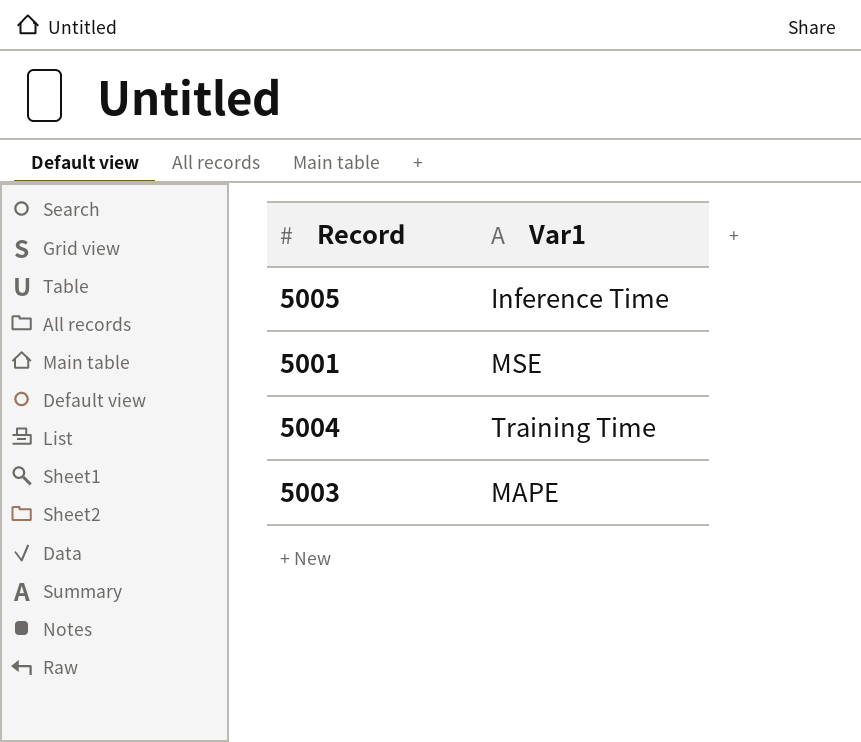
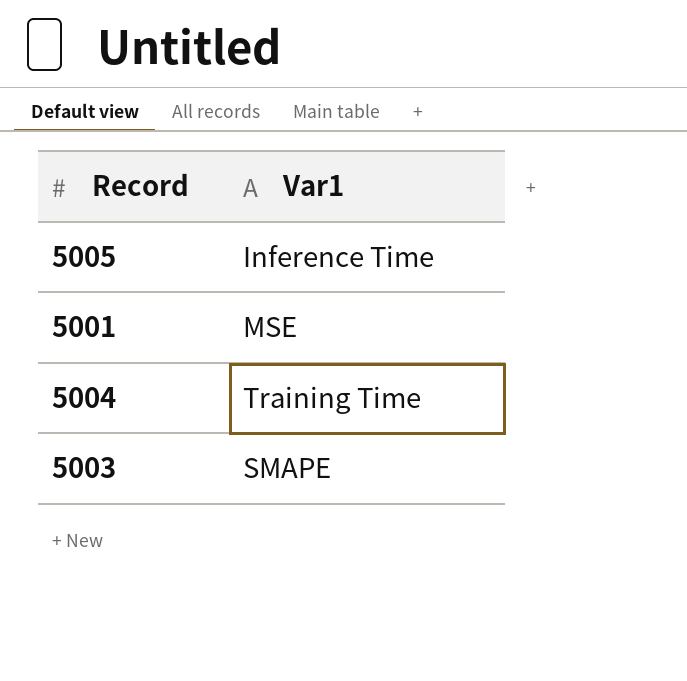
5003 | Var1: MAPE -> SMAPE

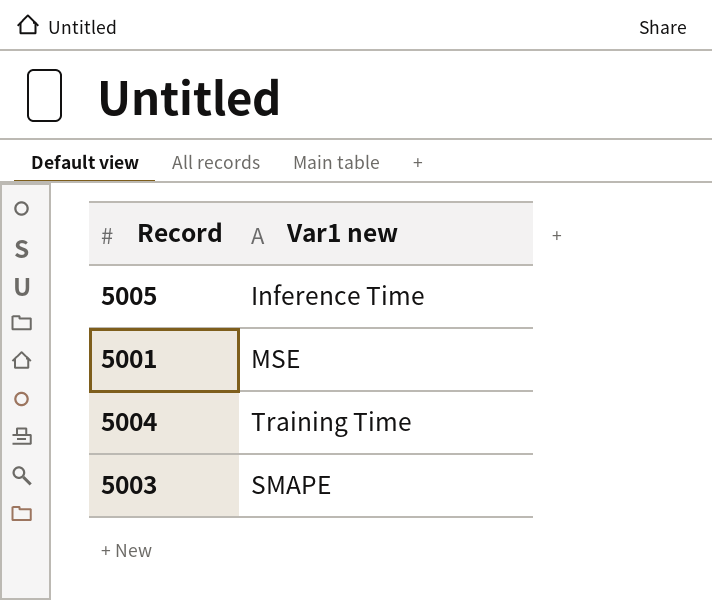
column name: Var1 -> Var1 new

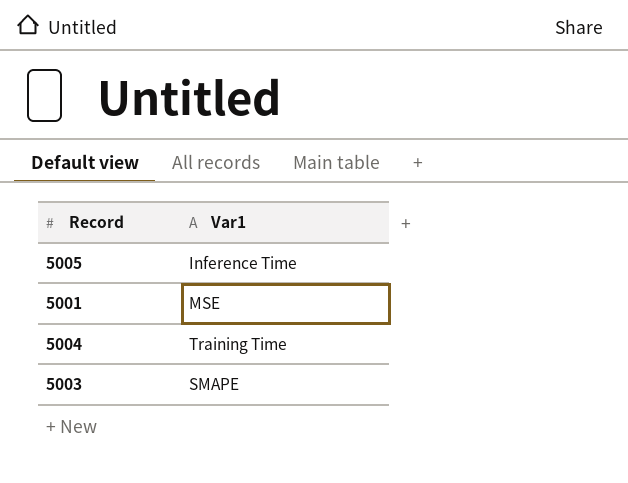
column name: Var1 new -> Var1

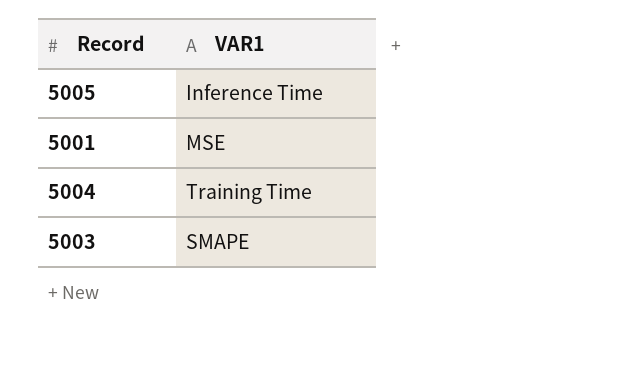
column name: Var1 -> VAR1

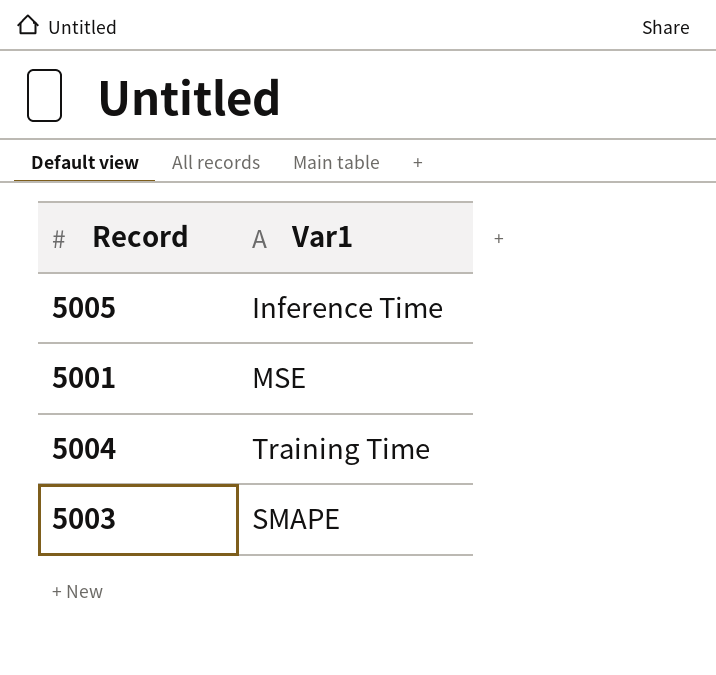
column name: VAR1 -> Var1

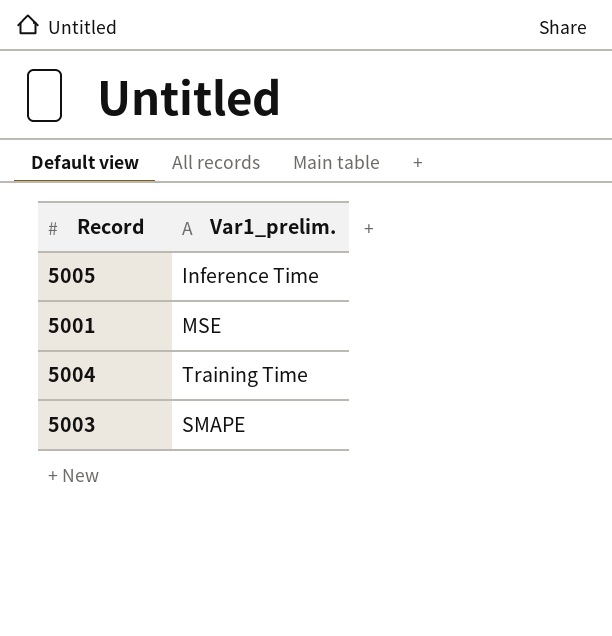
column name: Var1 -> Var1_prelim.

